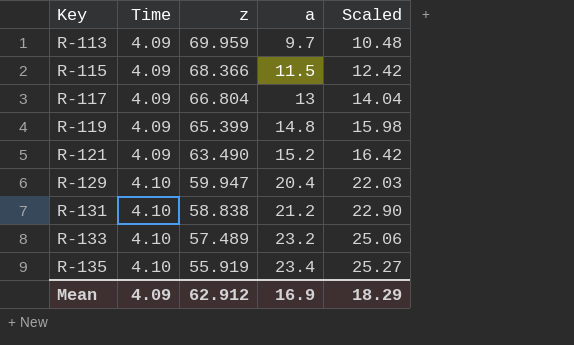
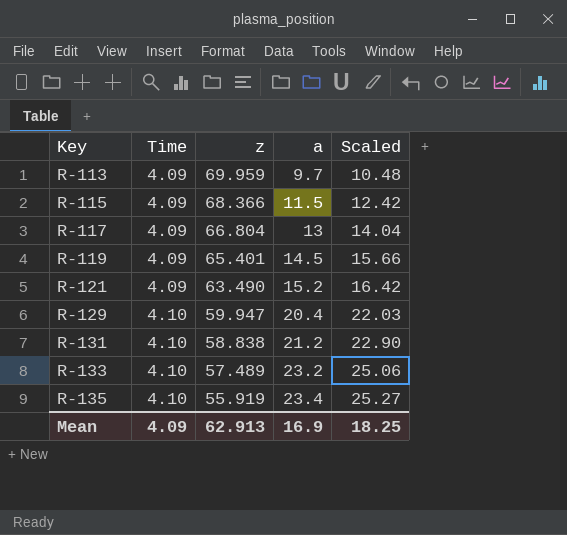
R-119 | z: 65.399 -> 65.401
R-119 | a: 14.8 -> 14.5
R-119 | Scaled: 15.98 -> 15.66
Mean | z: 62.912 -> 62.913
Mean | Scaled: 18.29 -> 18.25

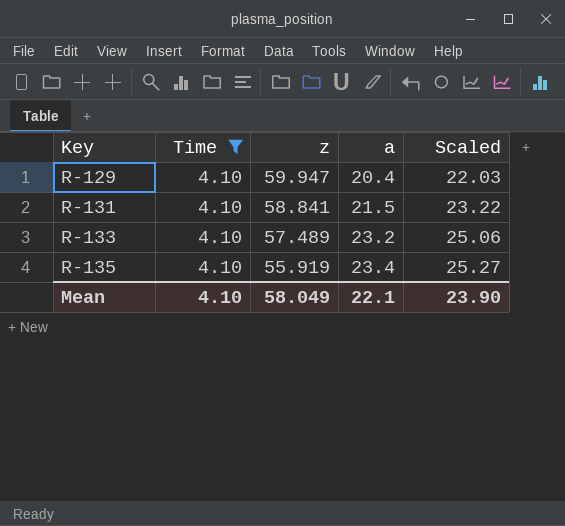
filter: none -> Time = 4.10
R-131 | z: 58.838 -> 58.841
R-131 | a: 21.2 -> 21.5
R-131 | Scaled: 22.90 -> 23.22
Mean | Time: 4.09 -> 4.10
Mean | z: 62.913 -> 58.049
Mean | a: 16.9 -> 22.1
Mean | Scaled: 18.25 -> 23.90

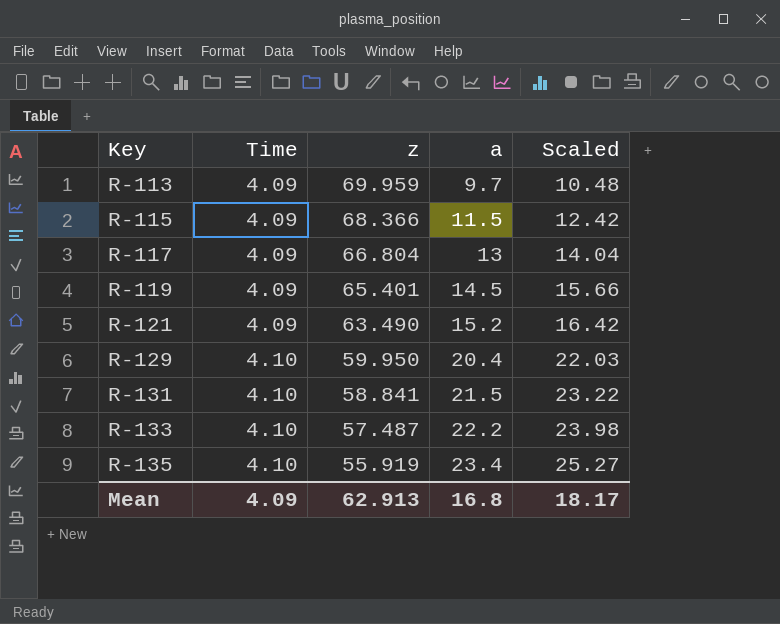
filter: Time = 4.10 -> none
R-129 | z: 59.947 -> 59.950
R-133 | z: 57.489 -> 57.487
R-133 | a: 23.2 -> 22.2
R-133 | Scaled: 25.06 -> 23.98
Mean | Time: 4.10 -> 4.09
Mean | z: 58.049 -> 62.913
Mean | a: 22.1 -> 16.8
Mean | Scaled: 23.90 -> 18.17

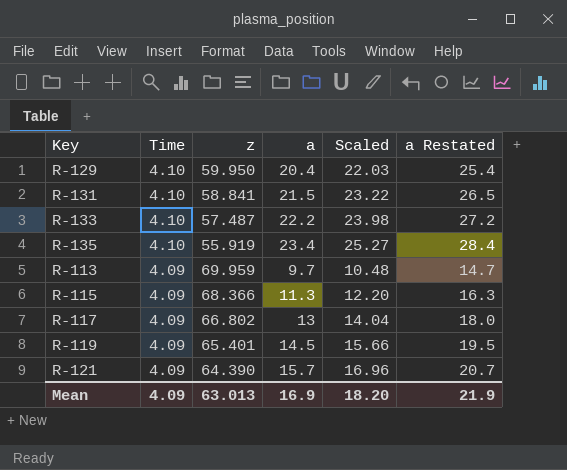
row order: Key ascending -> Time descending
column a Restated | formula: none -> [a] + 5
R-115 | a: 11.5 -> 11.3
R-115 | Scaled: 12.42 -> 12.20
R-117 | z: 66.804 -> 66.802
R-121 | z: 63.490 -> 64.390
R-121 | a: 15.2 -> 15.7
R-121 | Scaled: 16.42 -> 16.96
Mean | z: 62.913 -> 63.013
Mean | a: 16.8 -> 16.9
Mean | Scaled: 18.17 -> 18.20

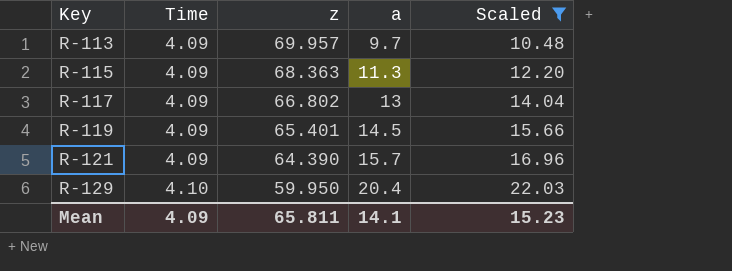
filter: none -> Scaled <= 22.03
row order: Time descending -> Key ascending
column a Restated | formula: [a] + 5 -> none
R-113 | z: 69.959 -> 69.957
R-115 | z: 68.366 -> 68.363
Mean | z: 63.013 -> 65.811
Mean | a: 16.9 -> 14.1
Mean | Scaled: 18.20 -> 15.23

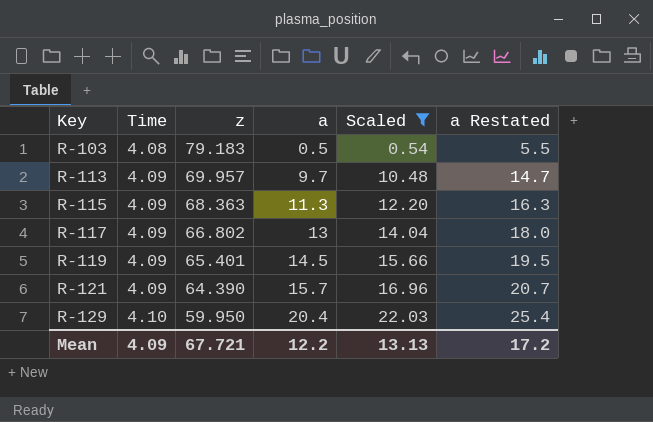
column a Restated | formula: none -> [a] + 5
row R-103: none -> 4.08 | 79.183 | 0.5 | 0.54 | 5.5
Mean | z: 65.811 -> 67.721
Mean | a: 14.1 -> 12.2
Mean | Scaled: 15.23 -> 13.13

